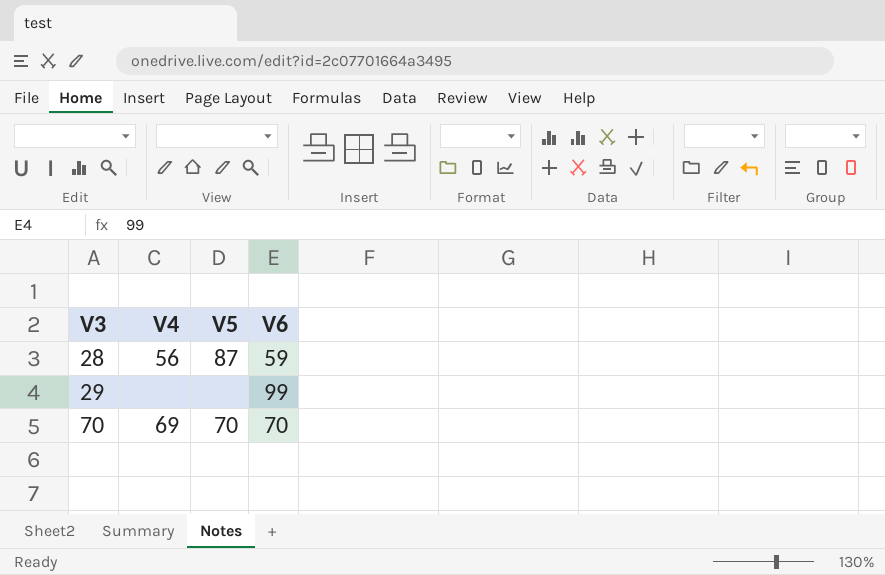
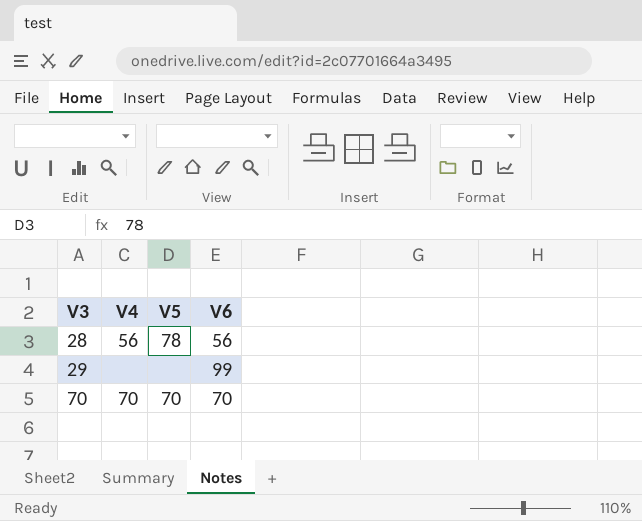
28 | V5: 87 -> 78
28 | V6: 59 -> 56
70 | V4: 69 -> 70

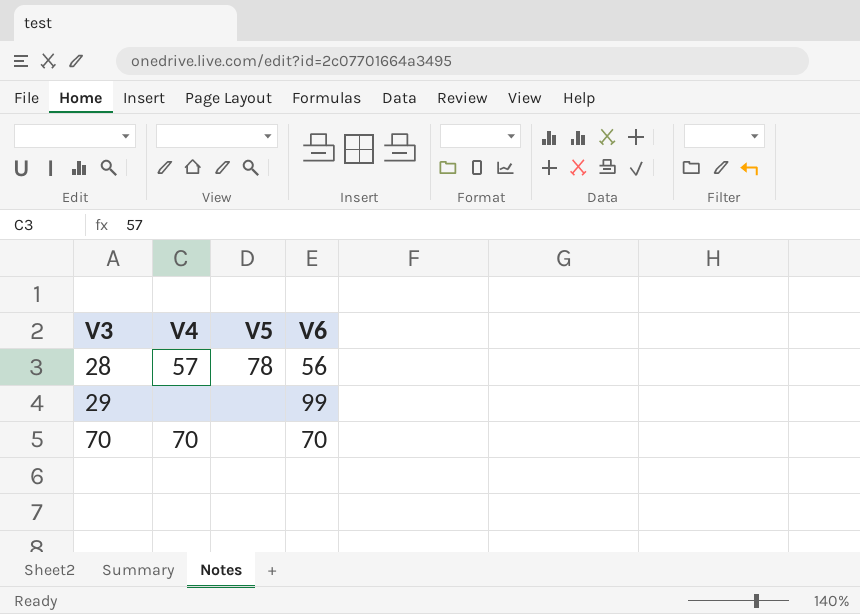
28 | V4: 56 -> 57
70 | V5: 70 -> none

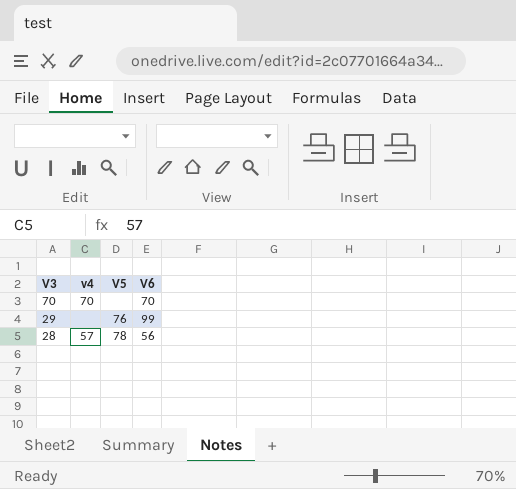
row order: V3 ascending -> V3 descending
column name: V4 -> v4
29 | V5: none -> 76

